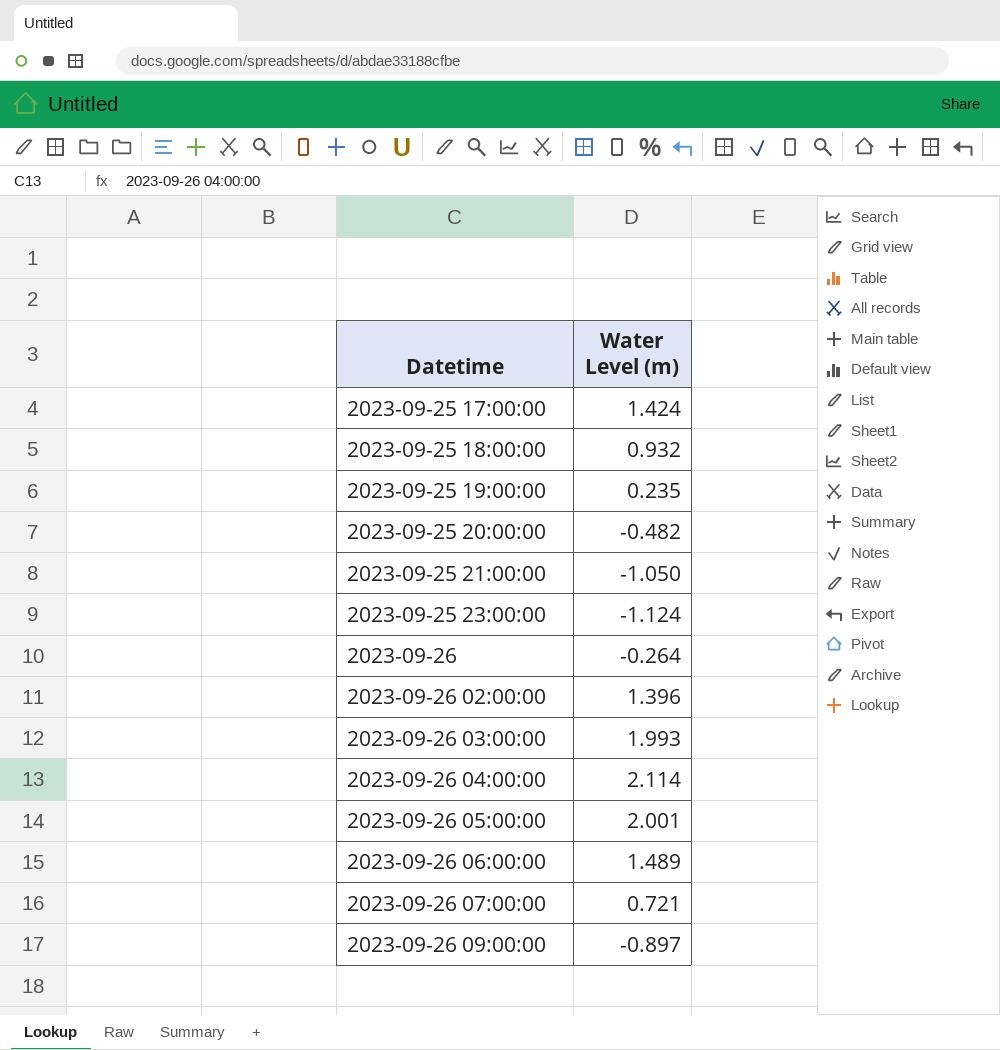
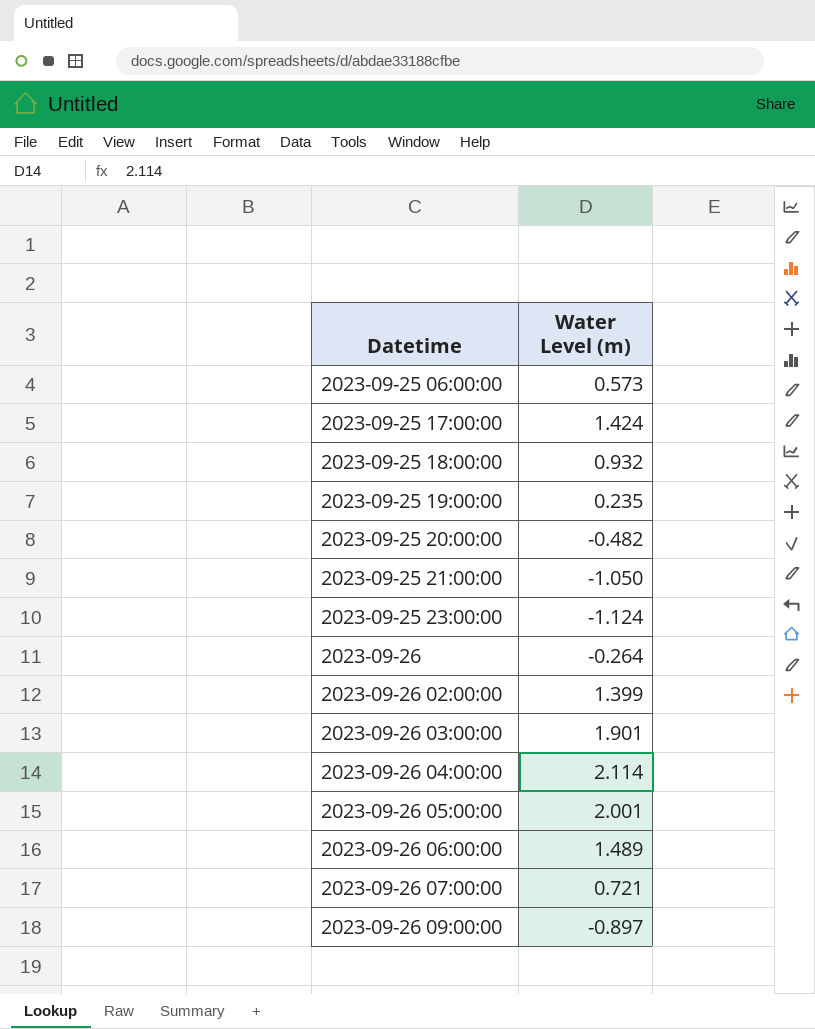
row 2023-09-25 06:00:00: none -> 0.573
2023-09-26 02:00:00 | Water Level (m): 1.396 -> 1.399
2023-09-26 03:00:00 | Water Level (m): 1.993 -> 1.901

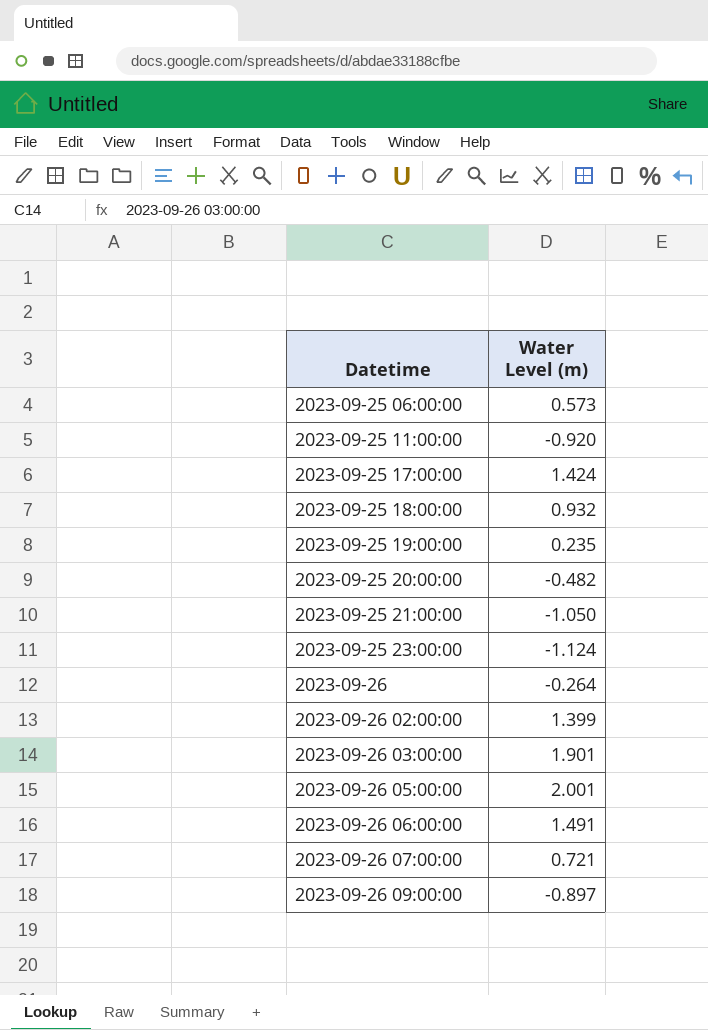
row 2023-09-26 04:00:00: 2.114 -> none
row 2023-09-25 11:00:00: none -> -0.920
2023-09-26 06:00:00 | Water Level (m): 1.489 -> 1.491

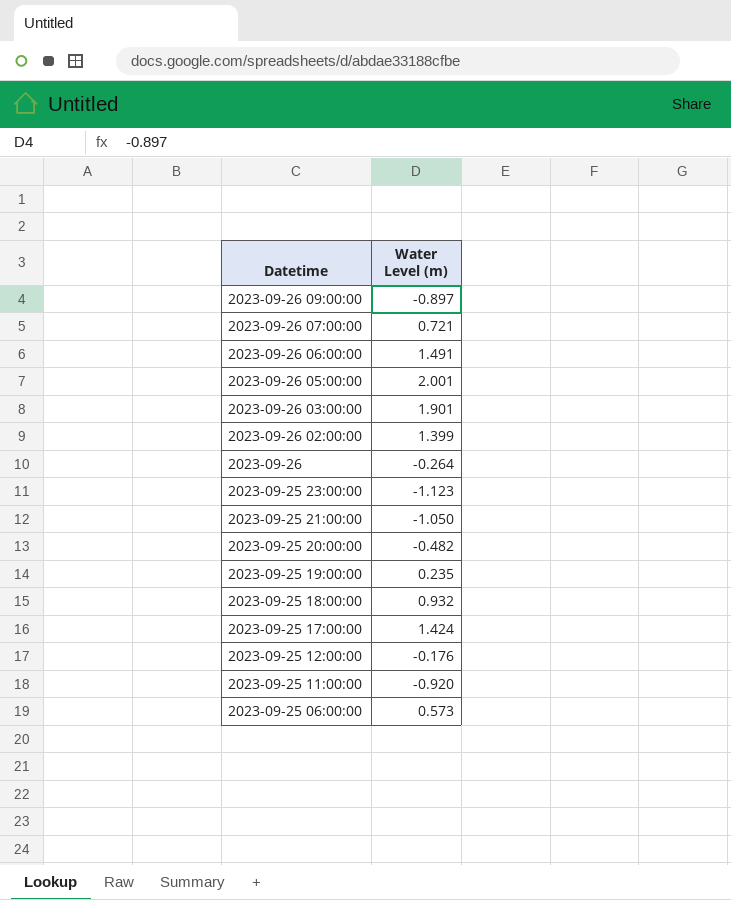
row order: Datetime ascending -> Datetime descending
2023-09-25 23:00:00 | Water Level (m): -1.124 -> -1.123
row 2023-09-25 12:00:00: none -> -0.176

